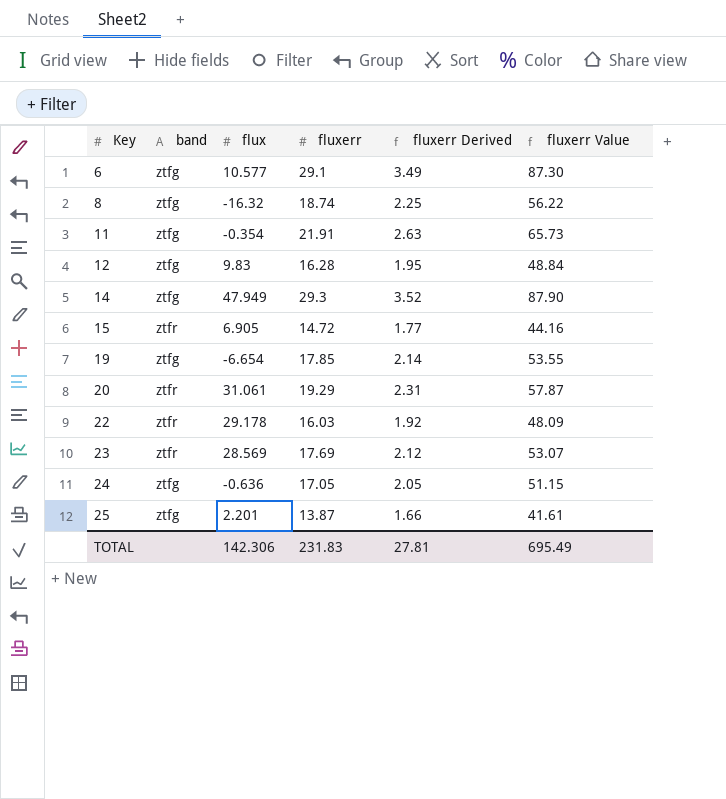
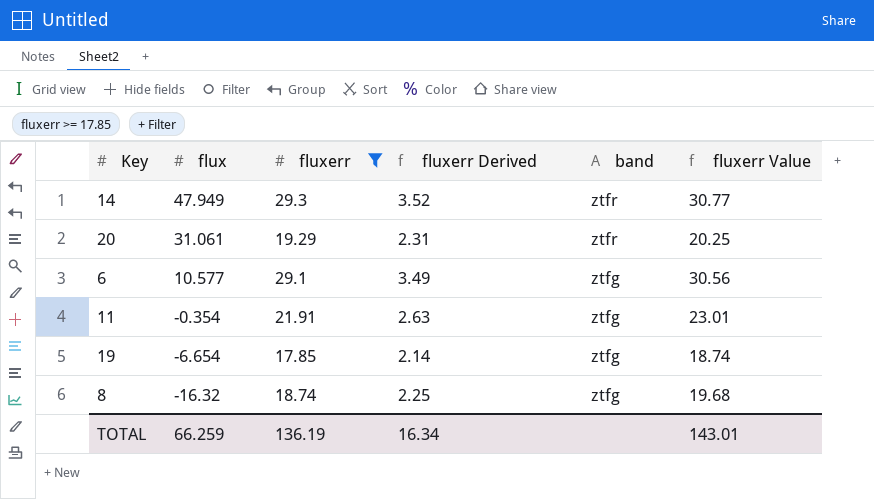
filter: none -> fluxerr >= 17.85
row order: Key ascending -> flux descending
column band | position: 2 -> 5
column fluxerr Value | formula: [fluxerr] * 3 -> [fluxerr] * 1.05
14 | band: ztfg -> ztfr
TOTAL | flux: 142.306 -> 66.259
TOTAL | fluxerr: 231.83 -> 136.19
TOTAL | fluxerr Derived: 27.81 -> 16.34
TOTAL | fluxerr Value: 695.49 -> 143.01

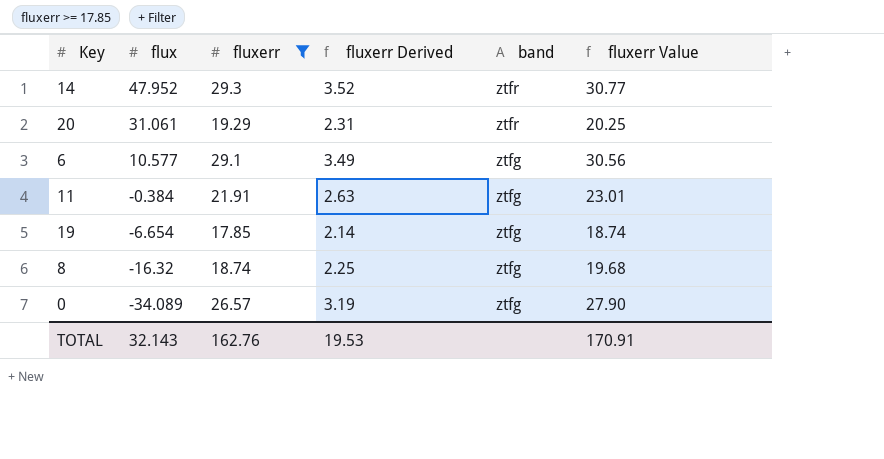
14 | flux: 47.949 -> 47.952
11 | flux: -0.354 -> -0.384
row 0: none -> -34.089 | 26.57 | 3.19 | ztfg | 27.90
TOTAL | flux: 66.259 -> 32.143
TOTAL | fluxerr: 136.19 -> 162.76
TOTAL | fluxerr Derived: 16.34 -> 19.53
TOTAL | fluxerr Value: 143.01 -> 170.91

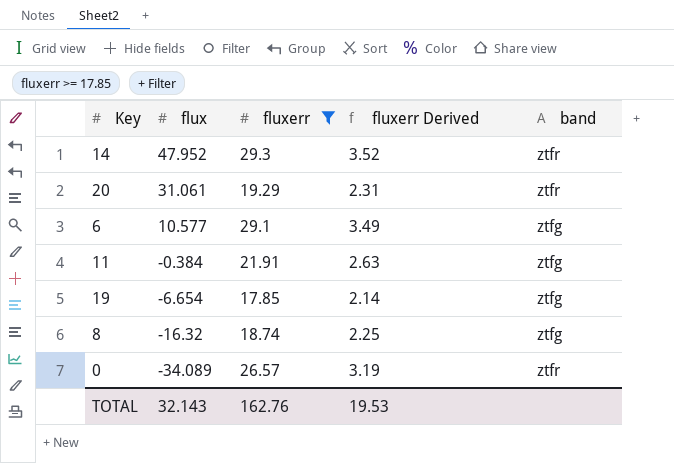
column fluxerr Value | formula: [fluxerr] * 1.05 -> none
0 | band: ztfg -> ztfr

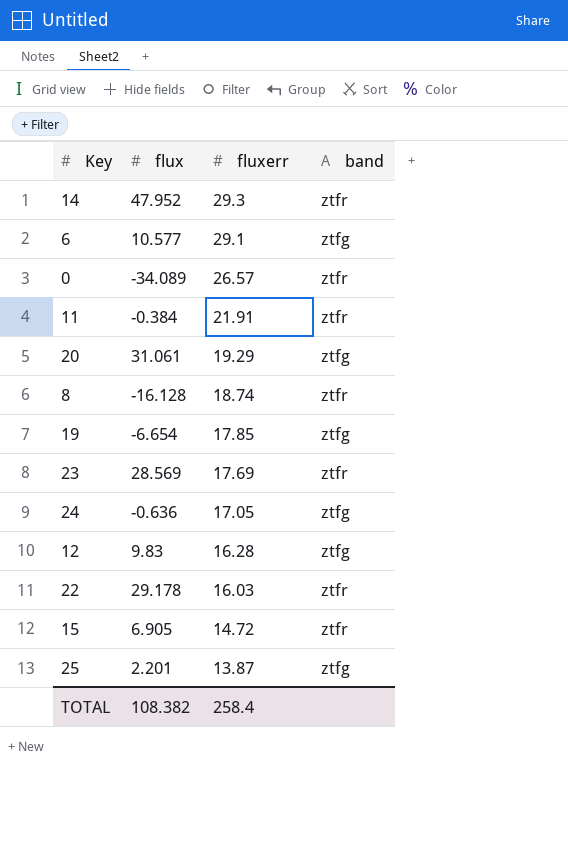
filter: fluxerr >= 17.85 -> none
row order: flux descending -> fluxerr descending
column fluxerr Derived | formula: [fluxerr] * 0.12 -> none
11 | band: ztfg -> ztfr
20 | band: ztfr -> ztfg
8 | flux: -16.32 -> -16.128
8 | band: ztfg -> ztfr
TOTAL | flux: 32.143 -> 108.382
TOTAL | fluxerr: 162.76 -> 258.4

